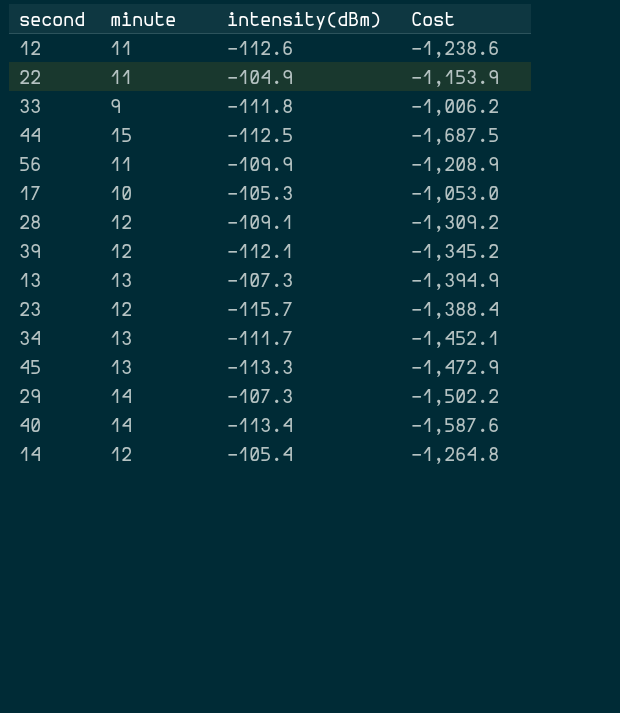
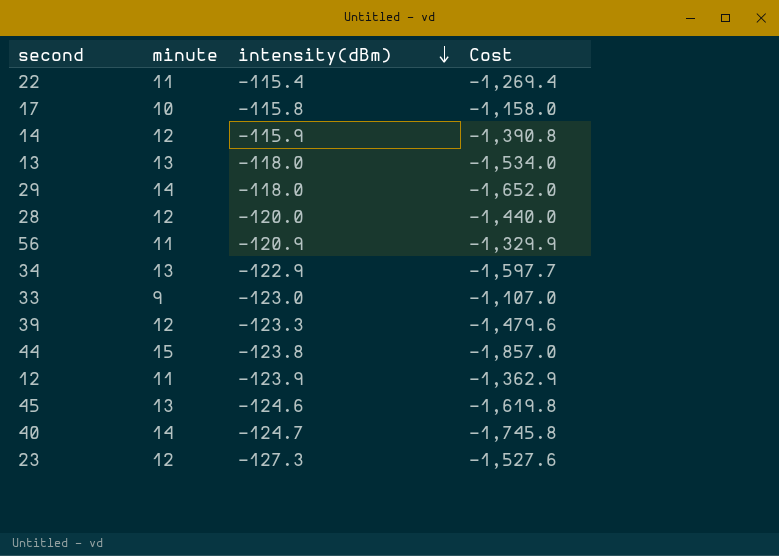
row order: none -> intensity(dBm) descending
22 | intensity(dBm): -104.9 -> -115.4
22 | Cost: -1,153.9 -> -1,269.4
17 | intensity(dBm): -105.3 -> -115.8
17 | Cost: -1,053.0 -> -1,158.0
14 | intensity(dBm): -105.4 -> -115.9
14 | Cost: -1,264.8 -> -1,390.8
13 | intensity(dBm): -107.3 -> -118.0
13 | Cost: -1,394.9 -> -1,534.0
29 | intensity(dBm): -107.3 -> -118.0
29 | Cost: -1,502.2 -> -1,652.0
28 | intensity(dBm): -109.1 -> -120.0
28 | Cost: -1,309.2 -> -1,440.0
56 | intensity(dBm): -109.9 -> -120.9
56 | Cost: -1,208.9 -> -1,329.9
34 | intensity(dBm): -111.7 -> -122.9
34 | Cost: -1,452.1 -> -1,597.7
33 | intensity(dBm): -111.8 -> -123.0
33 | Cost: -1,006.2 -> -1,107.0
39 | intensity(dBm): -112.1 -> -123.3
39 | Cost: -1,345.2 -> -1,479.6
44 | intensity(dBm): -112.5 -> -123.8
44 | Cost: -1,687.5 -> -1,857.0
12 | intensity(dBm): -112.6 -> -123.9
12 | Cost: -1,238.6 -> -1,362.9
45 | intensity(dBm): -113.3 -> -124.6
45 | Cost: -1,472.9 -> -1,619.8
40 | intensity(dBm): -113.4 -> -124.7
40 | Cost: -1,587.6 -> -1,745.8
23 | intensity(dBm): -115.7 -> -127.3
23 | Cost: -1,388.4 -> -1,527.6

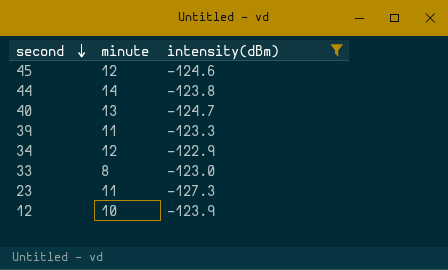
filter: none -> intensity(dBm) <= -122.9
row order: intensity(dBm) descending -> second descending
column Cost | formula: [minute] * [intensity(dBm)] -> none
45 | minute: 13 -> 12
44 | minute: 15 -> 14
40 | minute: 14 -> 13
39 | minute: 12 -> 11
34 | minute: 13 -> 12
33 | minute: 9 -> 8
23 | minute: 12 -> 11
12 | minute: 11 -> 10

